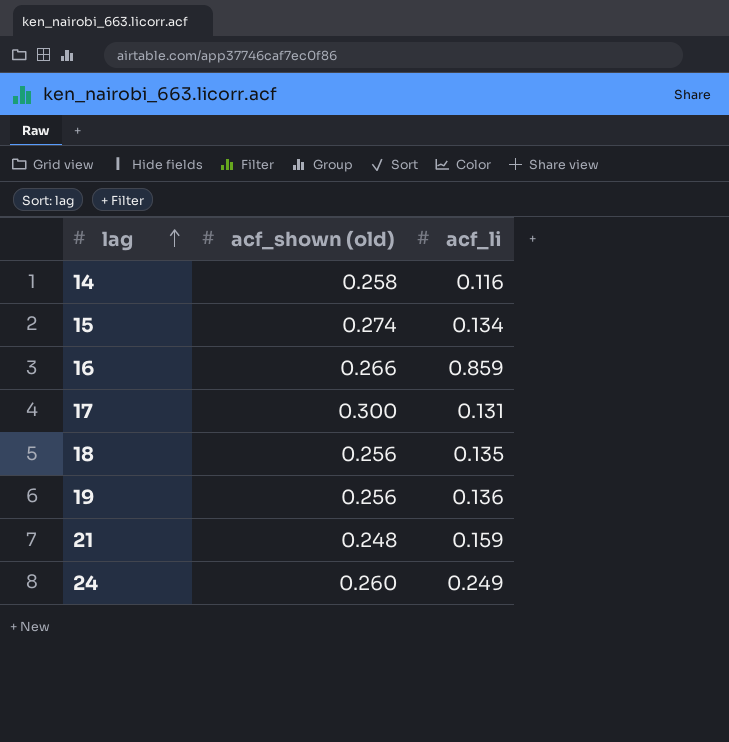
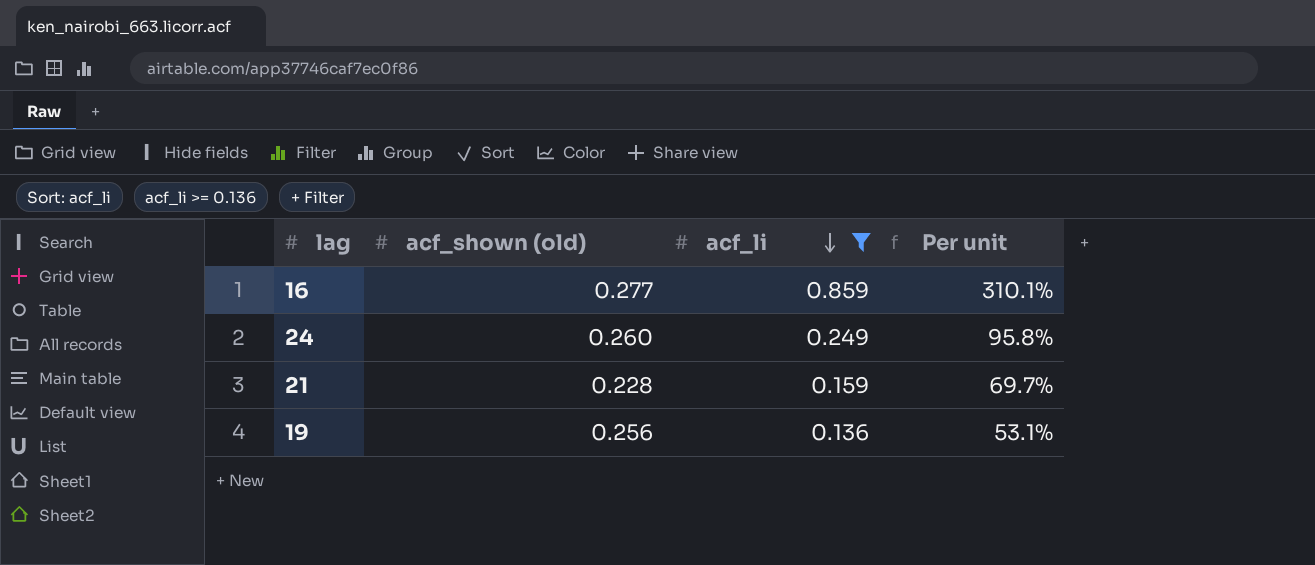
filter: none -> acf_li >= 0.136
row order: lag ascending -> acf_li descending
column Per unit | formula: none -> [acf_li] / [acf_shown (old)]
16 | acf_shown (old): 0.266 -> 0.277
21 | acf_shown (old): 0.248 -> 0.228

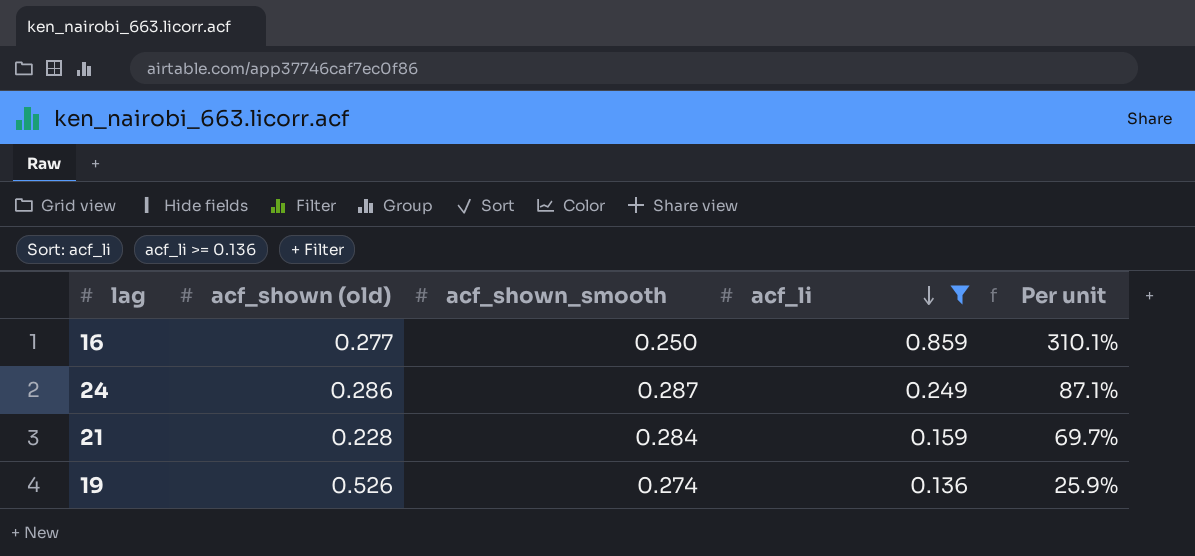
column acf_shown_smooth | position: none -> 3
24 | acf_shown (old): 0.260 -> 0.286
24 | Per unit: 95.8% -> 87.1%
19 | acf_shown (old): 0.256 -> 0.526
19 | Per unit: 53.1% -> 25.9%

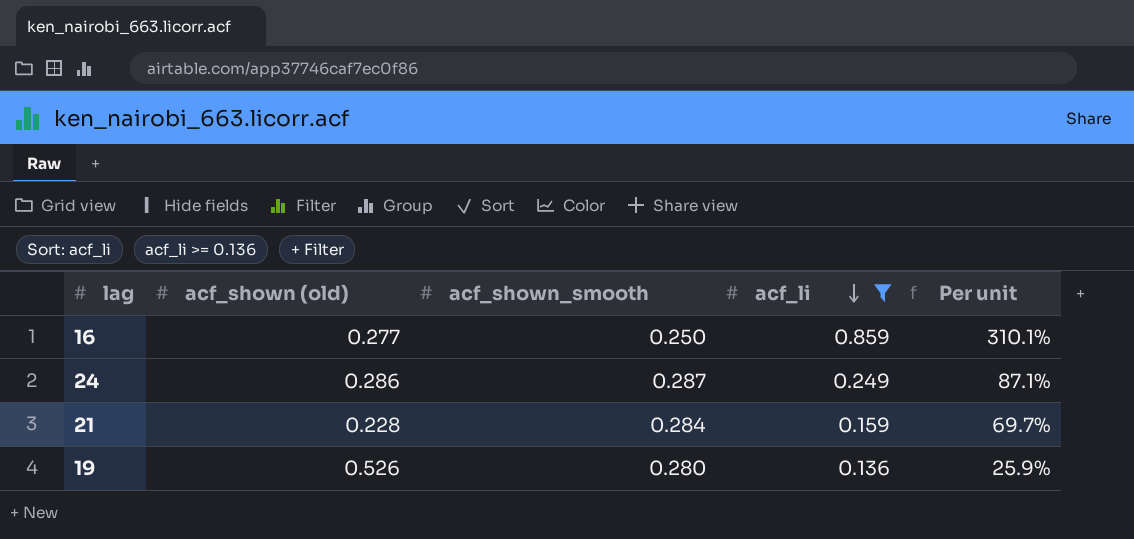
19 | acf_shown_smooth: 0.274 -> 0.280

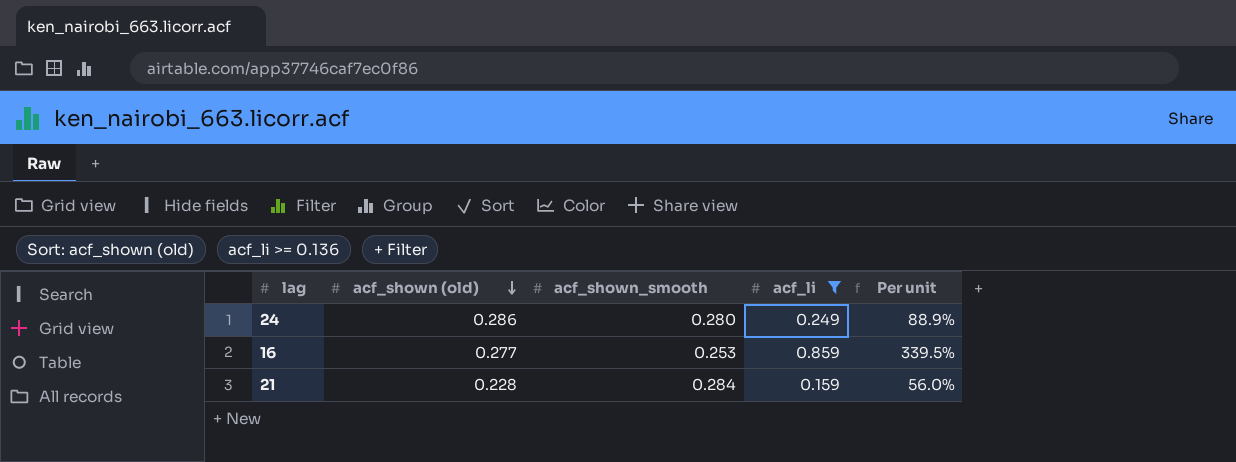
row order: acf_li descending -> acf_shown (old) descending
column Per unit | formula: [acf_li] / [acf_shown (old)] -> [acf_li] / [acf_shown_smooth]
row 19: 0.526 | 0.280 | 0.136 | 25.9% -> none
24 | acf_shown_smooth: 0.287 -> 0.280
16 | acf_shown_smooth: 0.250 -> 0.253

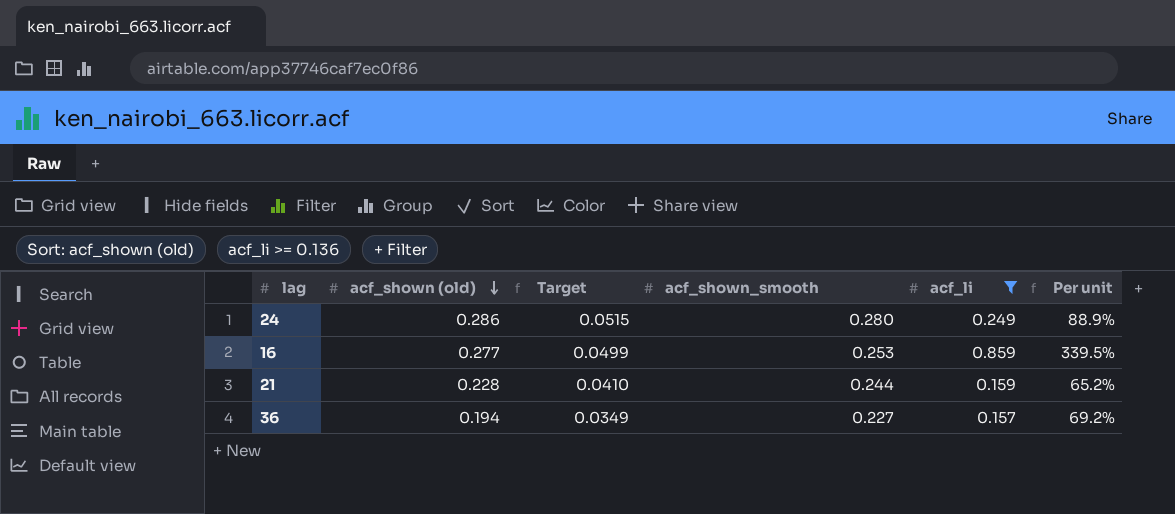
column Target | formula: none -> [acf_shown (old)] * 0.18
21 | acf_shown_smooth: 0.284 -> 0.244
21 | Per unit: 56.0% -> 65.2%
row 36: none -> 0.194 | 0.0349 | 0.227 | 0.157 | 69.2%

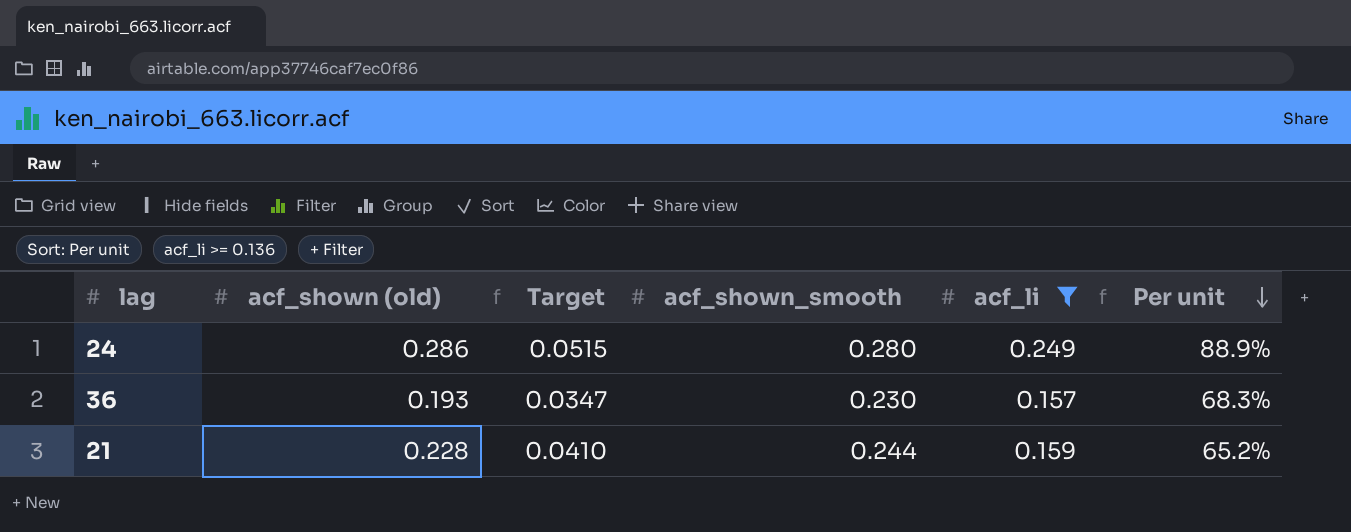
row order: acf_shown (old) descending -> Per unit descending
row 16: 0.277 | 0.0499 | 0.253 | 0.859 | 339.5% -> none
36 | acf_shown (old): 0.194 -> 0.193
36 | Target: 0.0349 -> 0.0347
36 | acf_shown_smooth: 0.227 -> 0.230
36 | Per unit: 69.2% -> 68.3%

